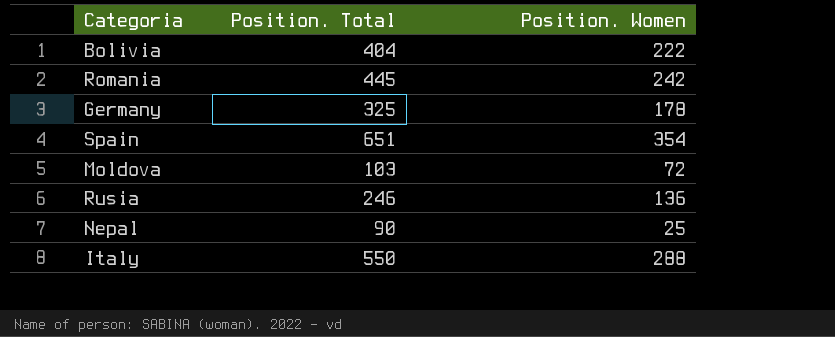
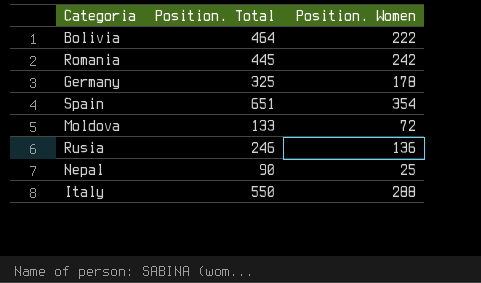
Bolivia | Position. Total: 404 -> 464
Moldova | Position. Total: 103 -> 133

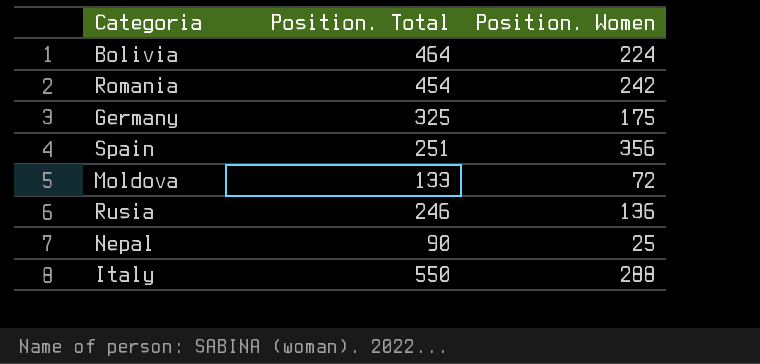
Bolivia | Position. Women: 222 -> 224
Romania | Position. Total: 445 -> 454
Germany | Position. Women: 178 -> 175
Spain | Position. Total: 651 -> 251
Spain | Position. Women: 354 -> 356

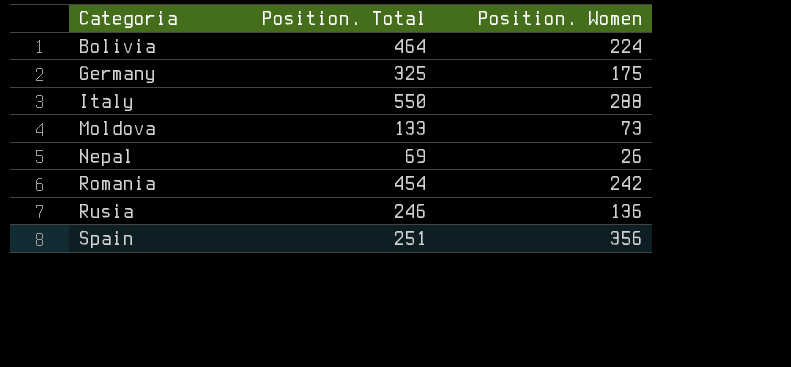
row order: none -> Categoria ascending
Moldova | Position. Women: 72 -> 73
Nepal | Position. Total: 90 -> 69
Nepal | Position. Women: 25 -> 26

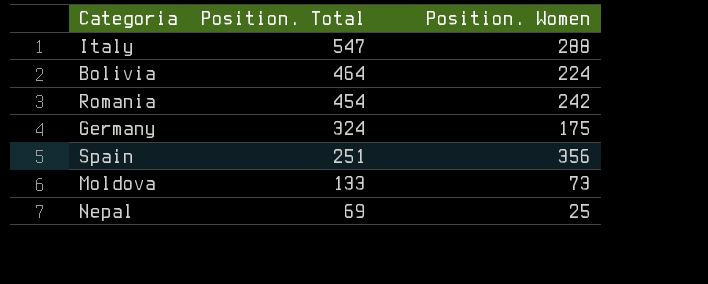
row order: Categoria ascending -> Position. Total descending
row Rusia: 246 | 136 -> none
Italy | Position. Total: 550 -> 547
Germany | Position. Total: 325 -> 324
Nepal | Position. Women: 26 -> 25

